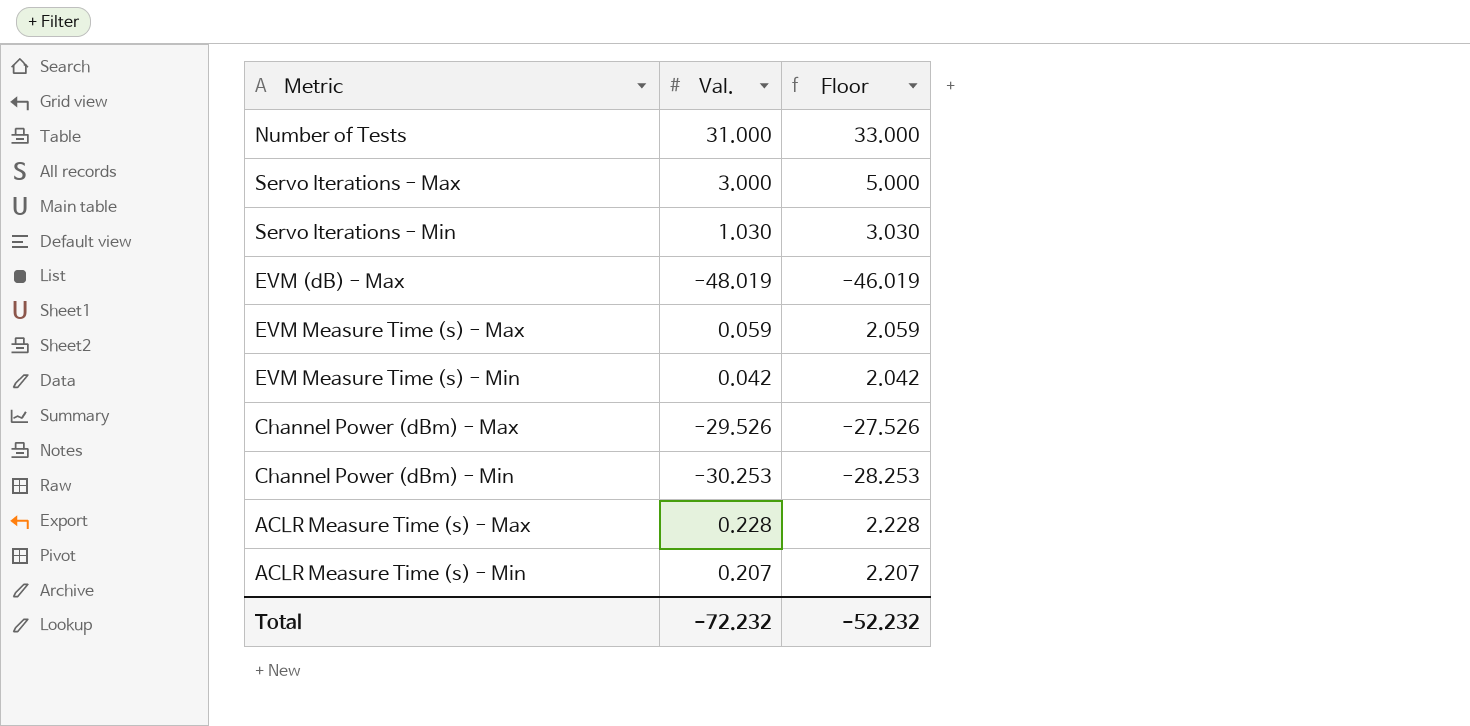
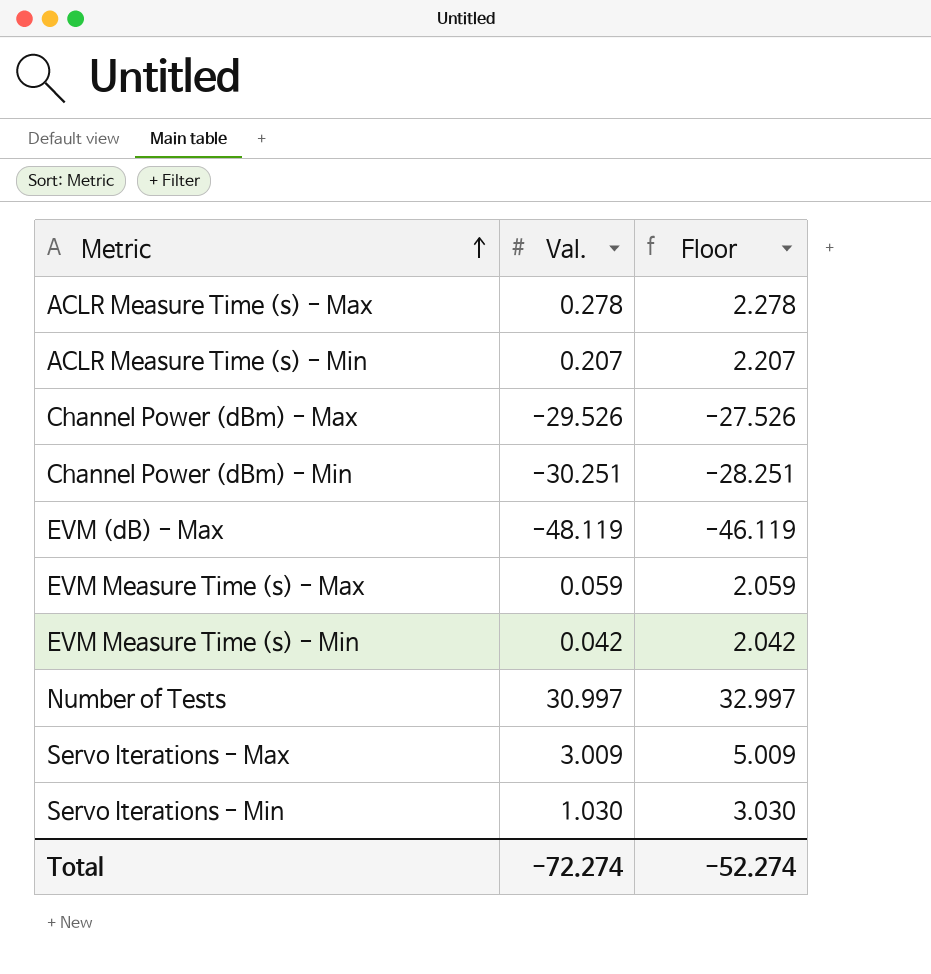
row order: none -> Metric ascending
ACLR Measure Time (s) - Max | Val.: 0.228 -> 0.278
ACLR Measure Time (s) - Max | Floor: 2.228 -> 2.278
Channel Power (dBm) - Min | Val.: -30.253 -> -30.251
Channel Power (dBm) - Min | Floor: -28.253 -> -28.251
EVM (dB) - Max | Val.: -48.019 -> -48.119
EVM (dB) - Max | Floor: -46.019 -> -46.119
Number of Tests | Val.: 31.000 -> 30.997
Number of Tests | Floor: 33.000 -> 32.997
Servo Iterations - Max | Val.: 3.000 -> 3.009
Servo Iterations - Max | Floor: 5.000 -> 5.009
Total | Val.: -72.232 -> -72.274
Total | Floor: -52.232 -> -52.274

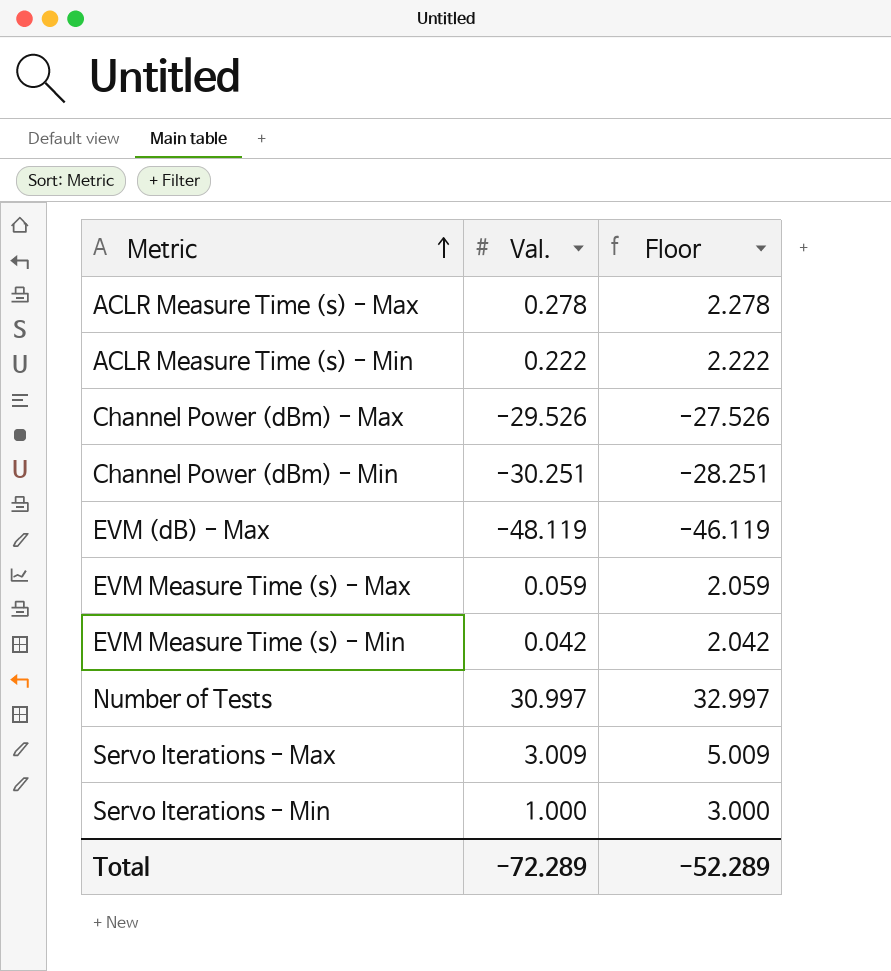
ACLR Measure Time (s) - Min | Val.: 0.207 -> 0.222
ACLR Measure Time (s) - Min | Floor: 2.207 -> 2.222
Servo Iterations - Min | Val.: 1.030 -> 1.000
Servo Iterations - Min | Floor: 3.030 -> 3.000
Total | Val.: -72.274 -> -72.289
Total | Floor: -52.274 -> -52.289

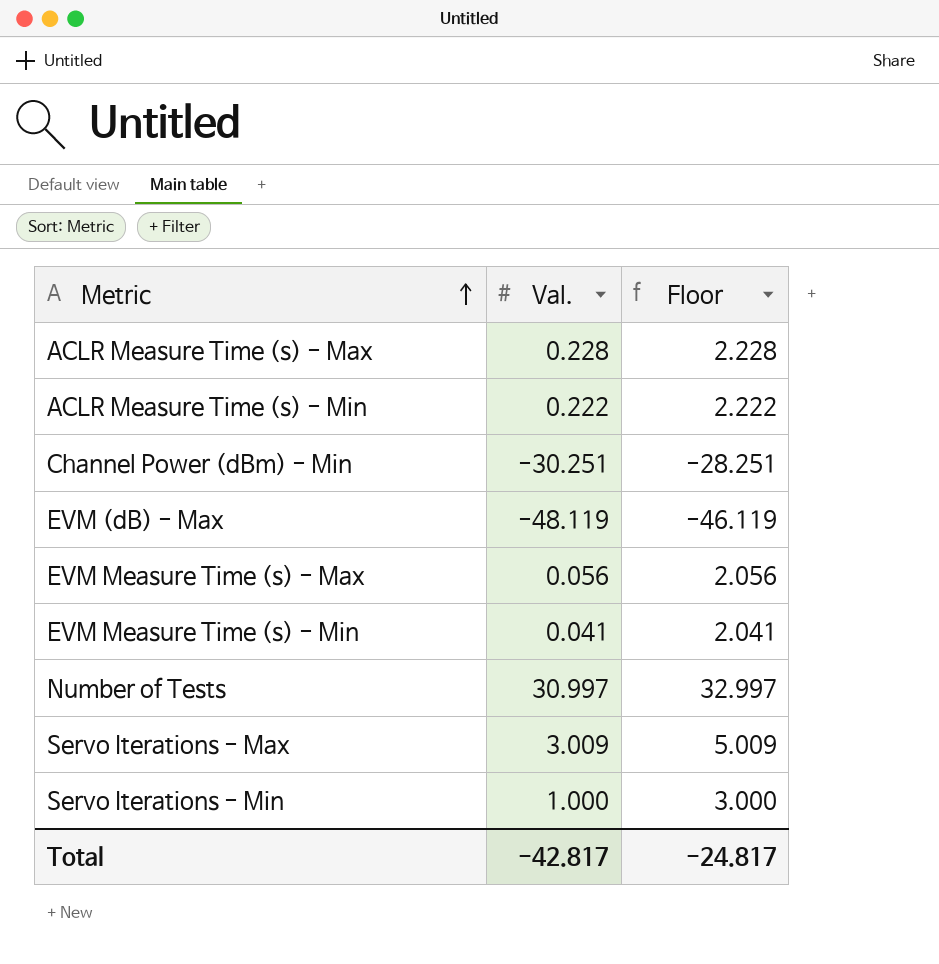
row Channel Power (dBm) - Max: -29.526 | -27.526 -> none
ACLR Measure Time (s) - Max | Val.: 0.278 -> 0.228
ACLR Measure Time (s) - Max | Floor: 2.278 -> 2.228
EVM Measure Time (s) - Max | Val.: 0.059 -> 0.056
EVM Measure Time (s) - Max | Floor: 2.059 -> 2.056
EVM Measure Time (s) - Min | Val.: 0.042 -> 0.041
EVM Measure Time (s) - Min | Floor: 2.042 -> 2.041
Total | Val.: -72.289 -> -42.817
Total | Floor: -52.289 -> -24.817

